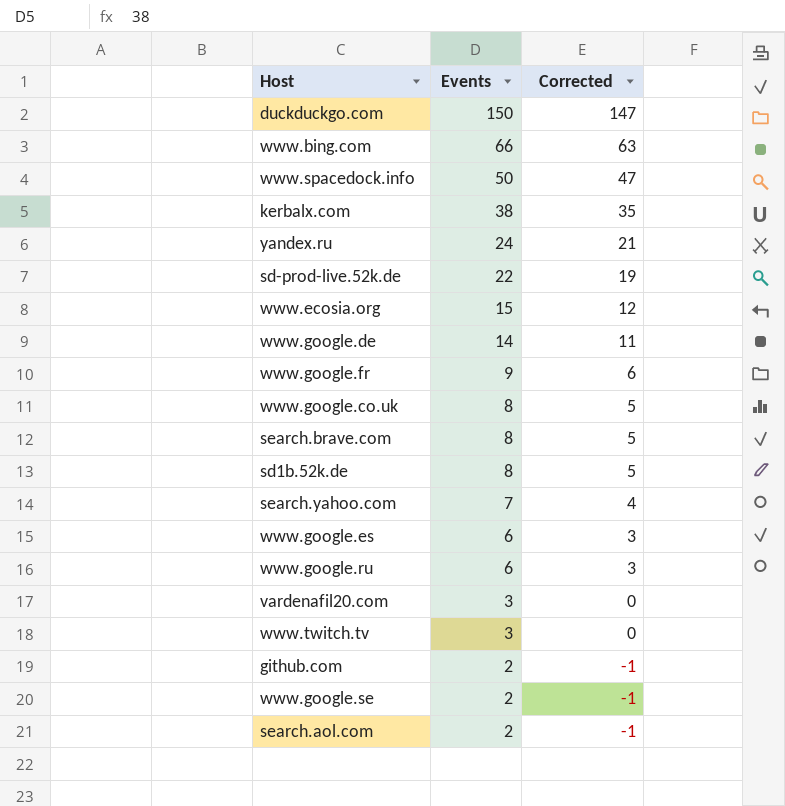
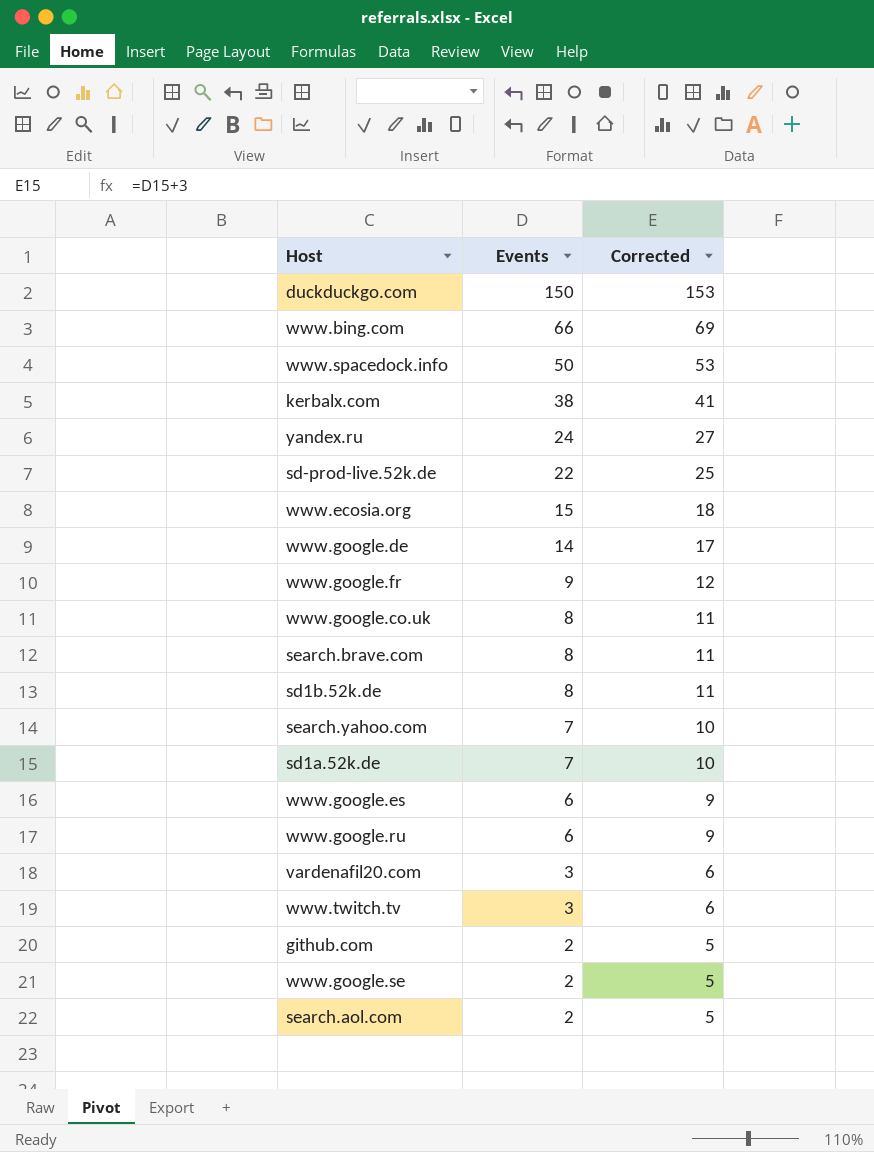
column Corrected | formula: [Events] - 3 -> [Events] + 3
row sd1a.52k.de: none -> 7 | 10

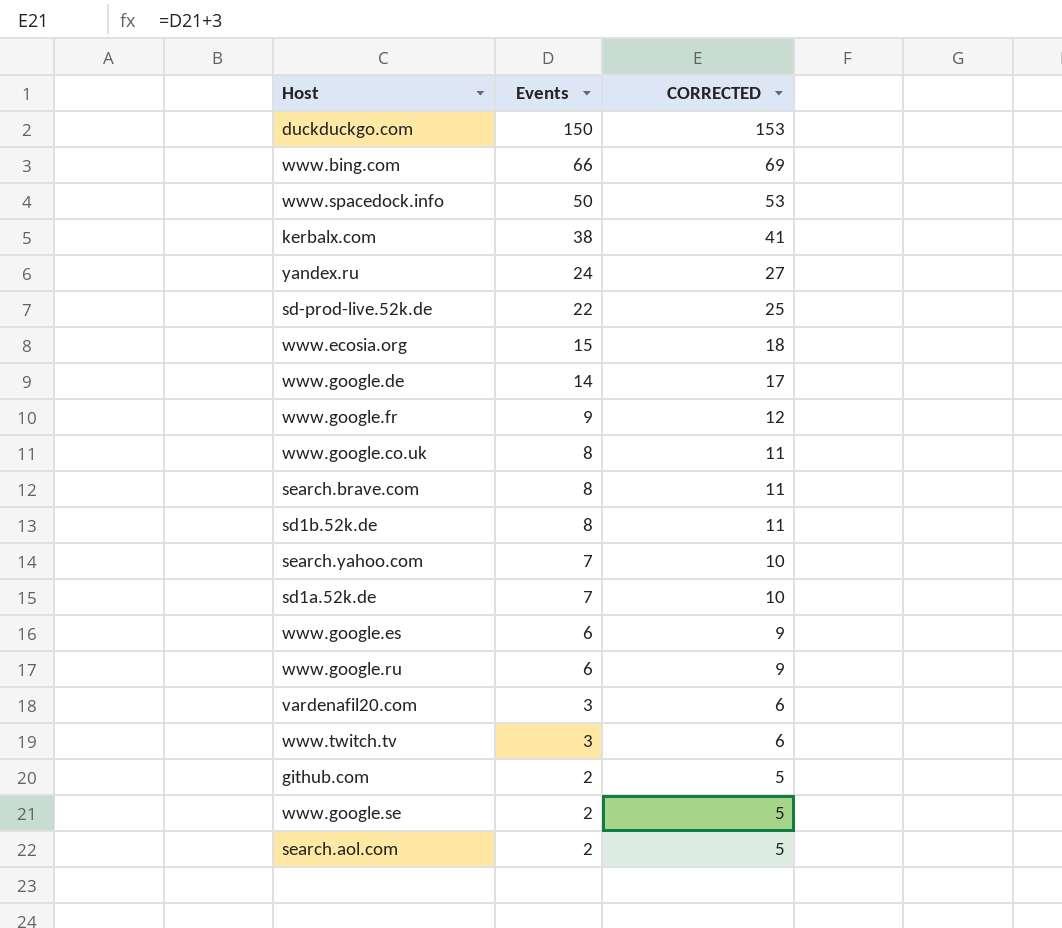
column name: Corrected -> CORRECTED

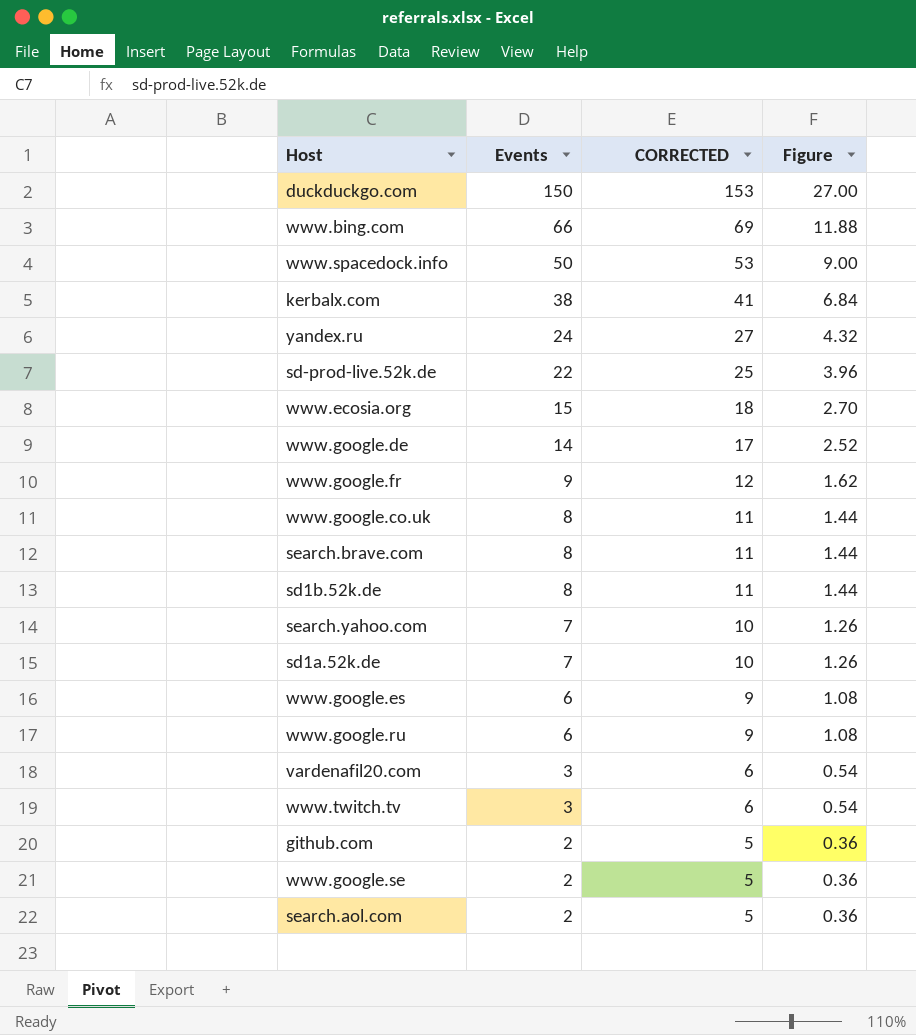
column Figure | formula: none -> [Events] * 0.18

